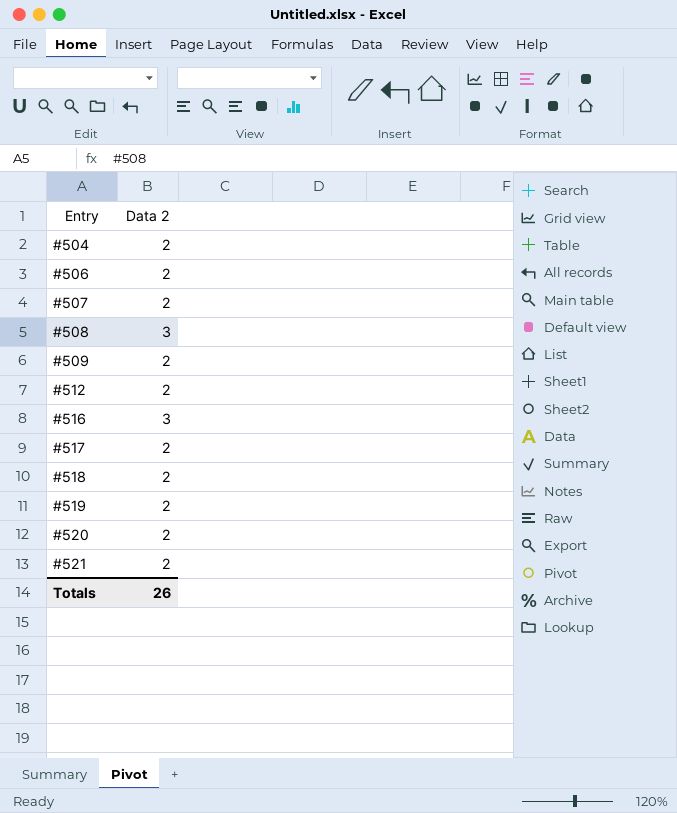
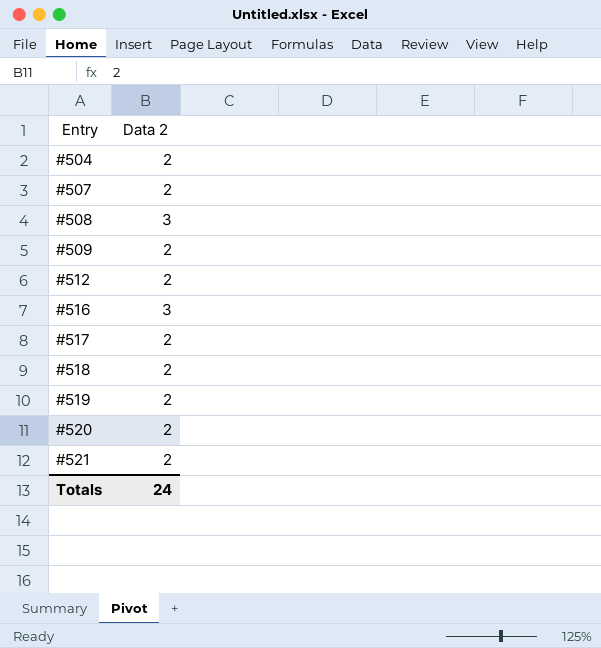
row #506: 2 -> none
Totals | Data 2: 26 -> 24

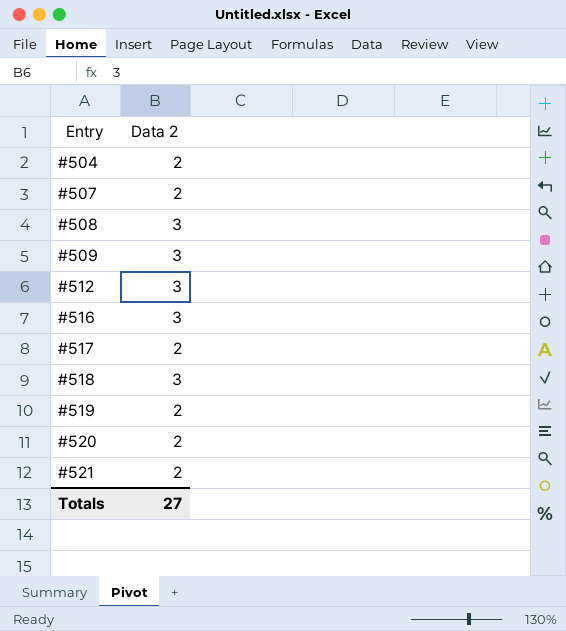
#509 | Data 2: 2 -> 3
#512 | Data 2: 2 -> 3
#518 | Data 2: 2 -> 3
Totals | Data 2: 24 -> 27

